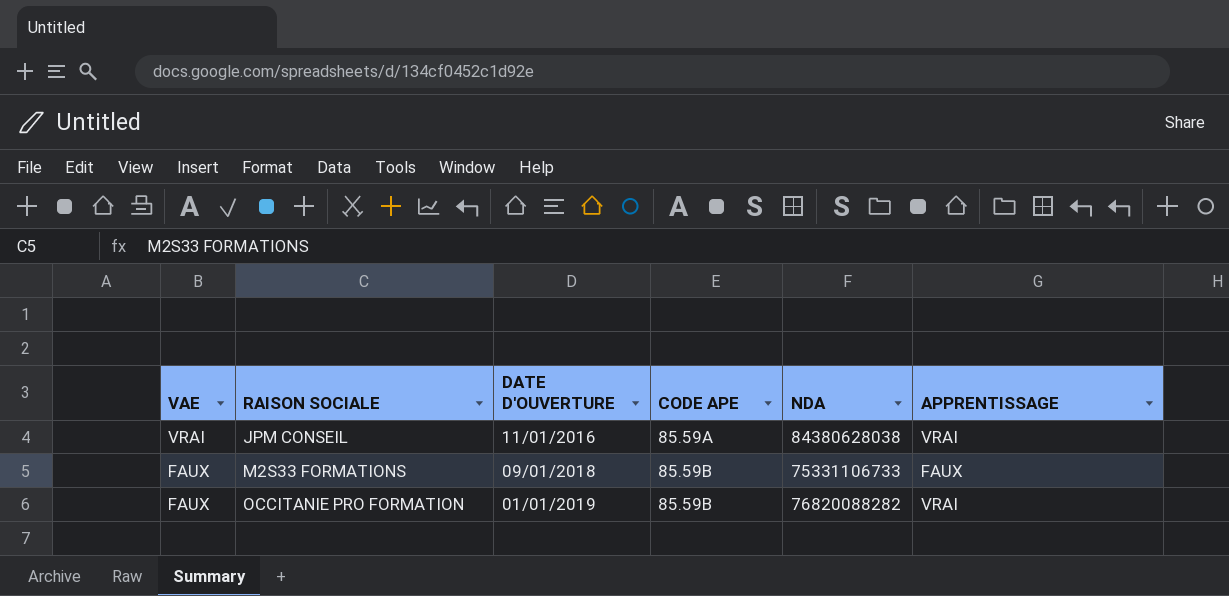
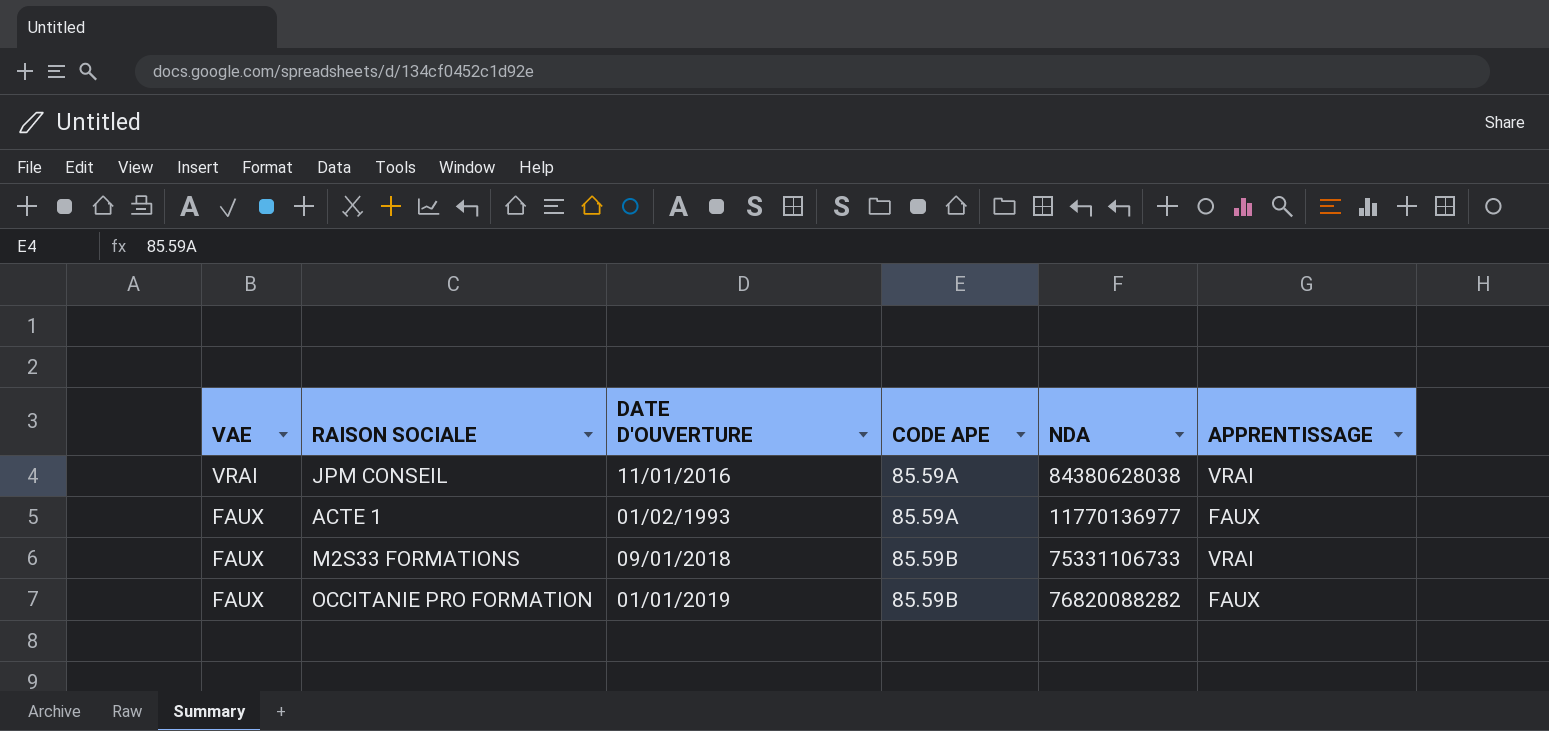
row ACTE 1: none -> FAUX | 01/02/1993 | 85.59A | 11770136977 | FAUX
M2S33 FORMATIONS | APPRENTISSAGE: FAUX -> VRAI
OCCITANIE PRO FORMATION | APPRENTISSAGE: VRAI -> FAUX

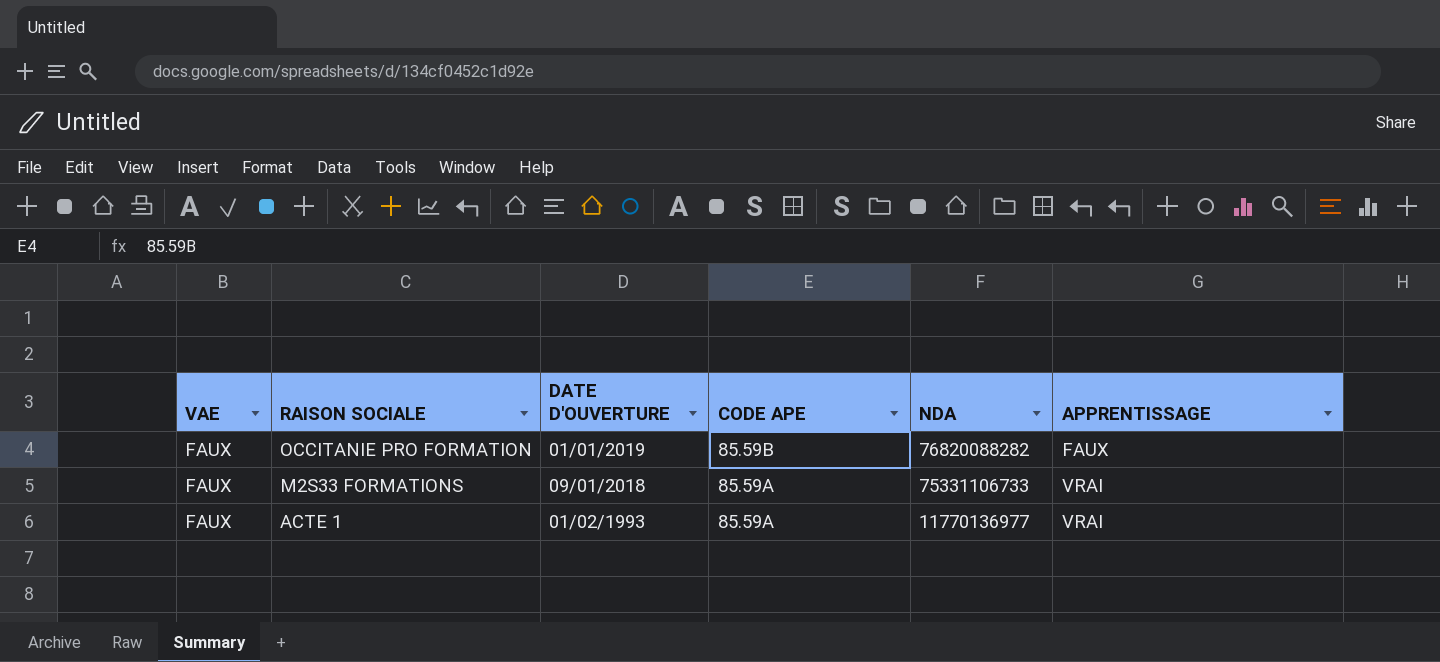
row order: VAE descending -> RAISON SOCIALE descending
row JPM CONSEIL: VRAI | 11/01/2016 | 85.59A | 84380628038 | VRAI -> none
M2S33 FORMATIONS | CODE APE: 85.59B -> 85.59A
ACTE 1 | APPRENTISSAGE: FAUX -> VRAI

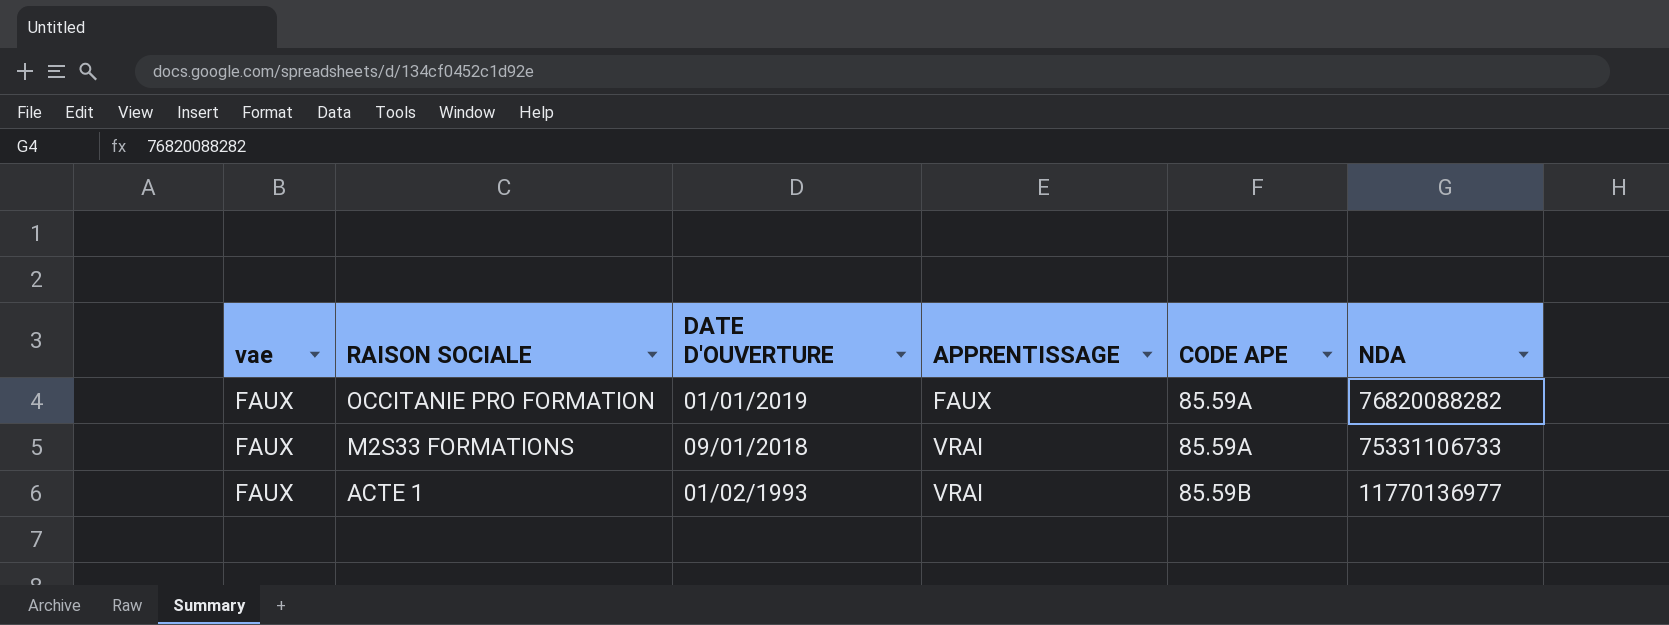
column name: VAE -> vae
column APPRENTISSAGE | position: 6 -> 4
OCCITANIE PRO FORMATION | CODE APE: 85.59B -> 85.59A
ACTE 1 | CODE APE: 85.59A -> 85.59B

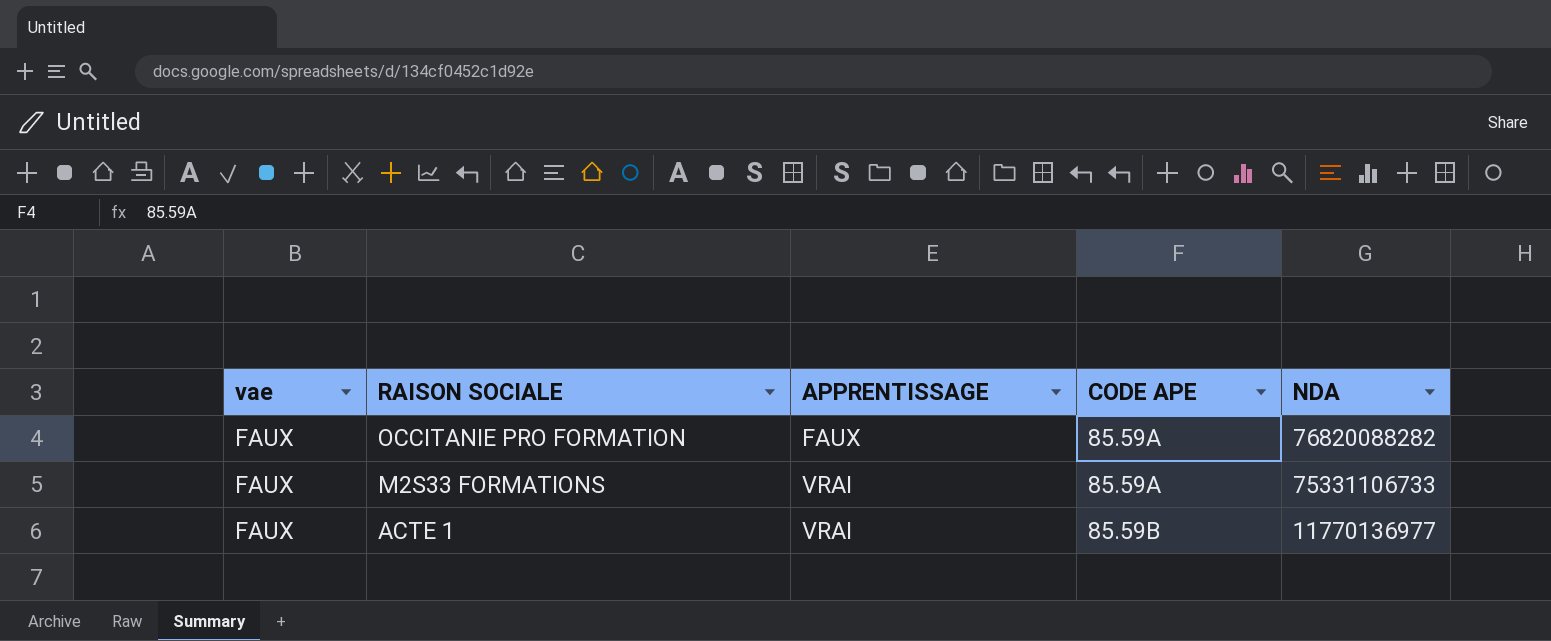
column DATE D'OUVERTURE | position: 3 -> none

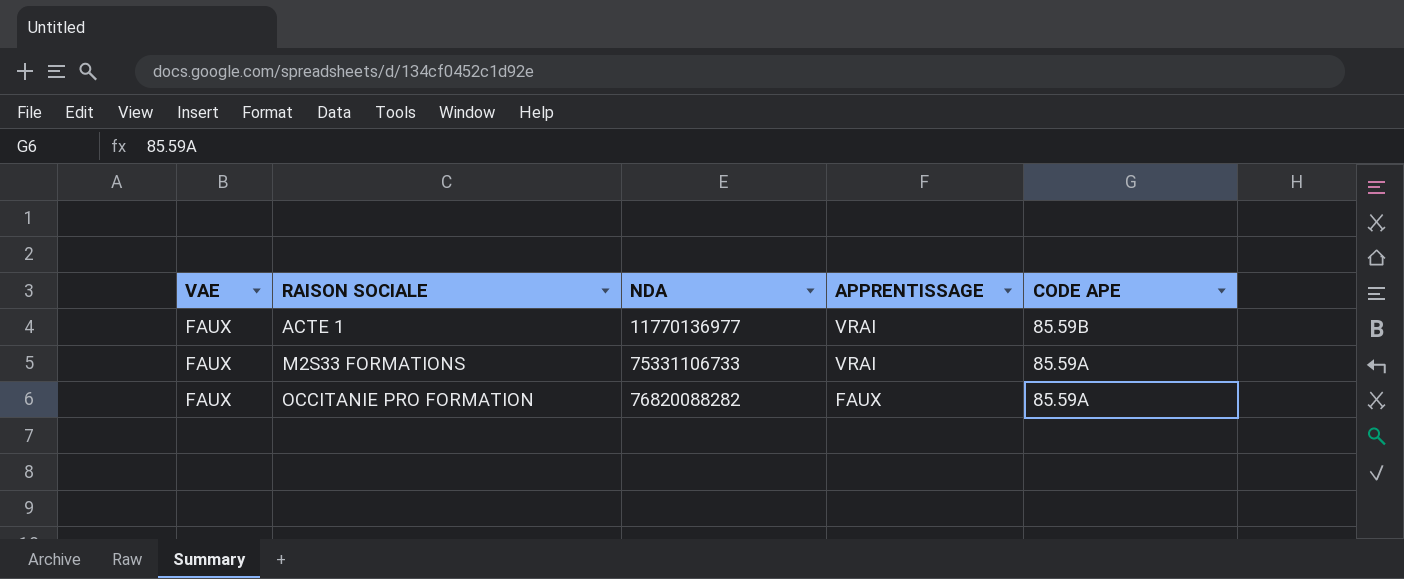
row order: RAISON SOCIALE descending -> RAISON SOCIALE ascending
column name: vae -> VAE
column NDA | position: 5 -> 3

